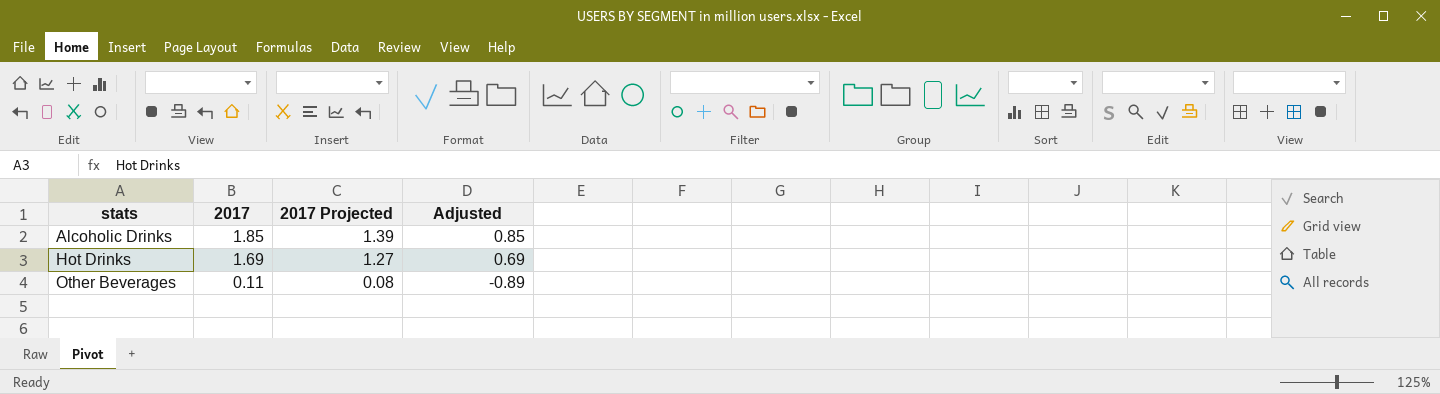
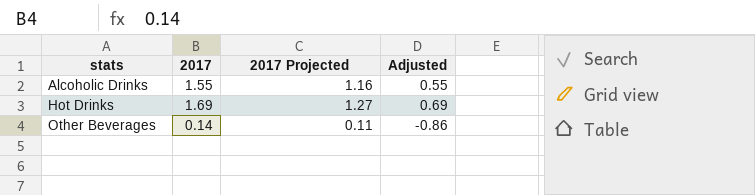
Alcoholic Drinks | 2017: 1.85 -> 1.55
Alcoholic Drinks | 2017 Projected: 1.39 -> 1.16
Alcoholic Drinks | Adjusted: 0.85 -> 0.55
Other Beverages | 2017: 0.11 -> 0.14
Other Beverages | 2017 Projected: 0.08 -> 0.11
Other Beverages | Adjusted: -0.89 -> -0.86

